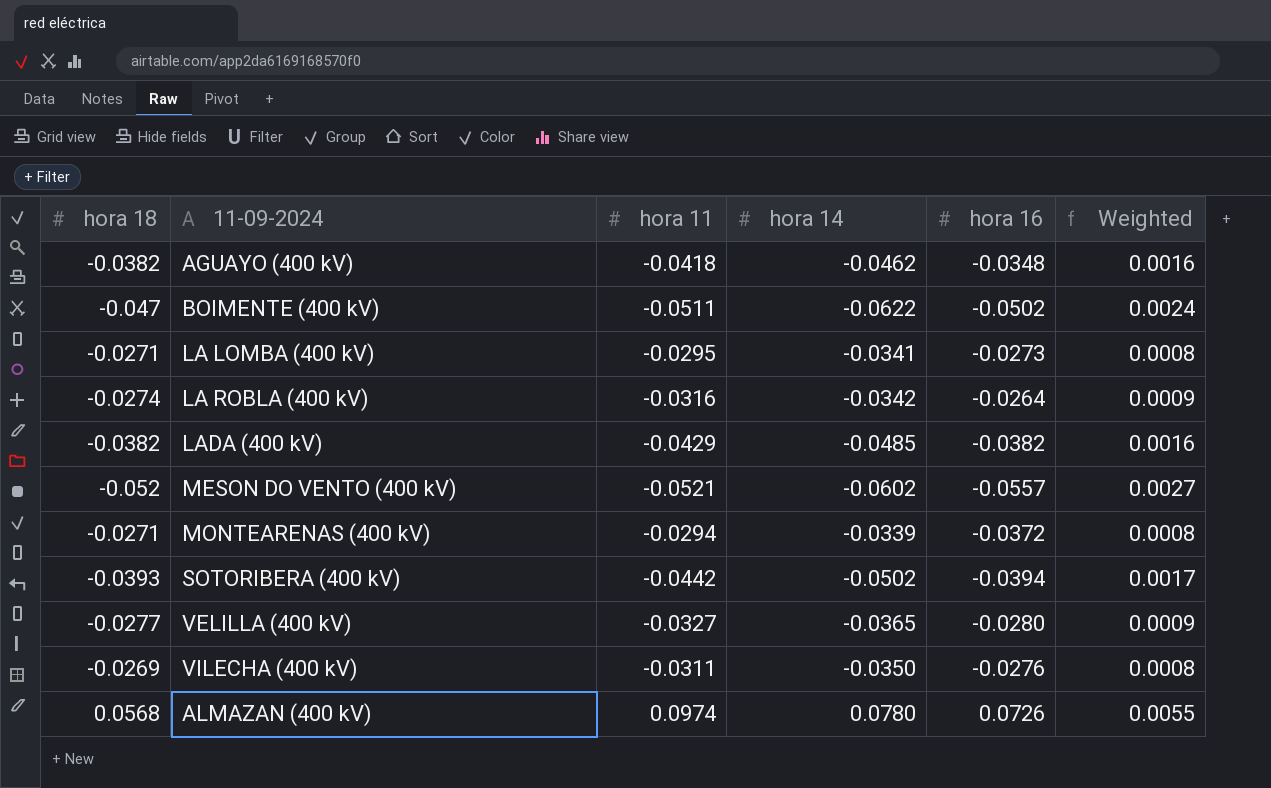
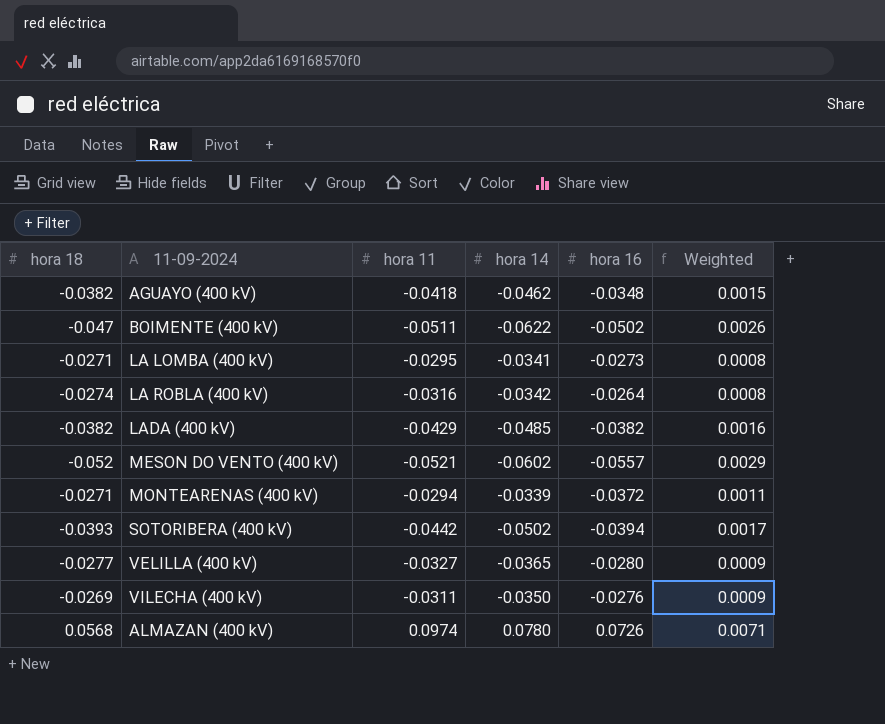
column Weighted | formula: [hora 18] * [hora 11] -> [hora 11] * [hora 16]

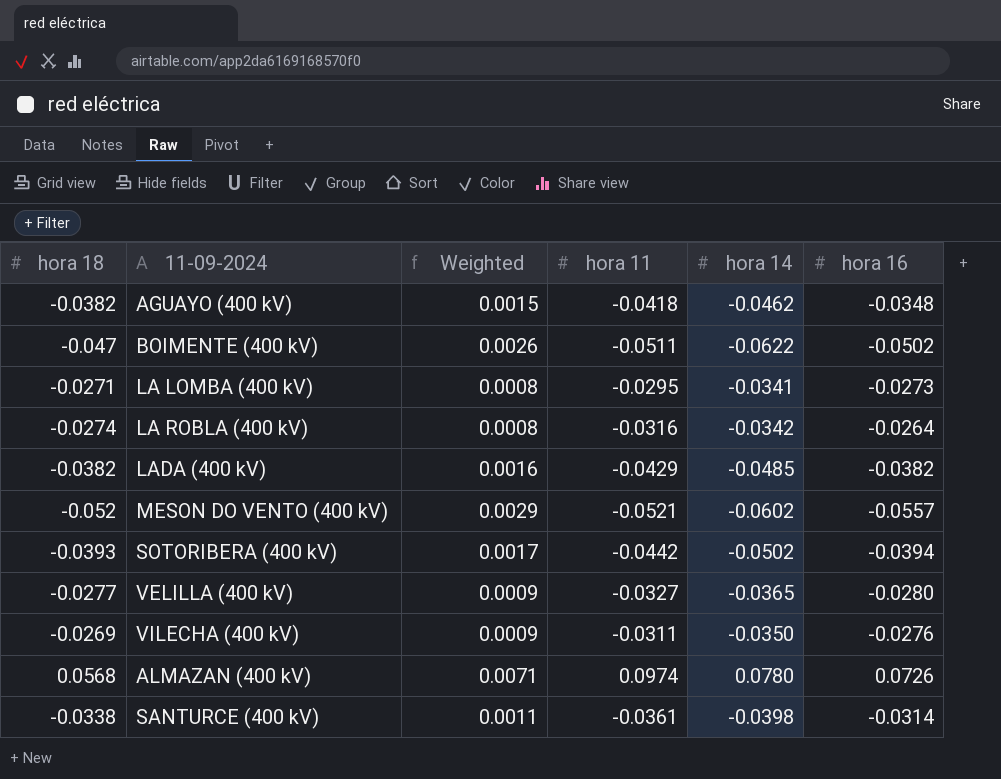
column Weighted | position: 6 -> 3
row MONTEARENAS (400 kV): -0.0271 | -0.0294 | -0.0339 | -0.0372 | 0.0011 -> none
row SANTURCE (400 kV): none -> -0.0338 | 0.0011 | -0.0361 | -0.0398 | -0.0314

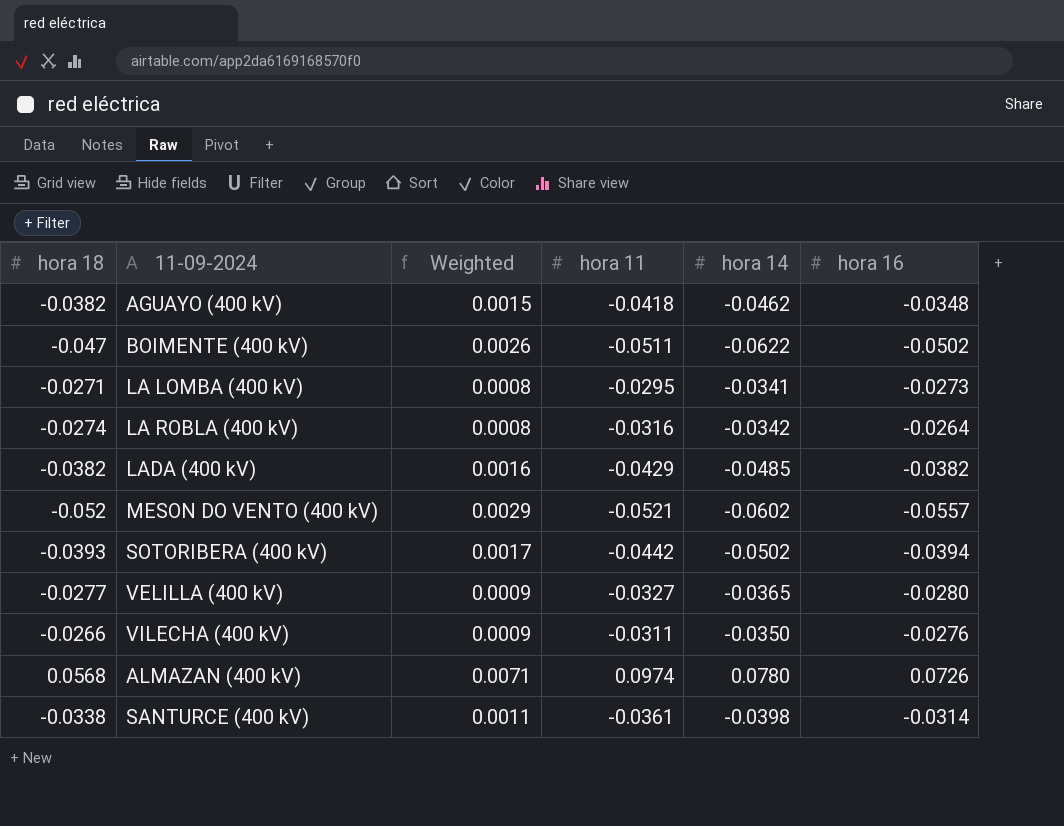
VILECHA (400 kV) | hora 18: -0.0269 -> -0.0266

